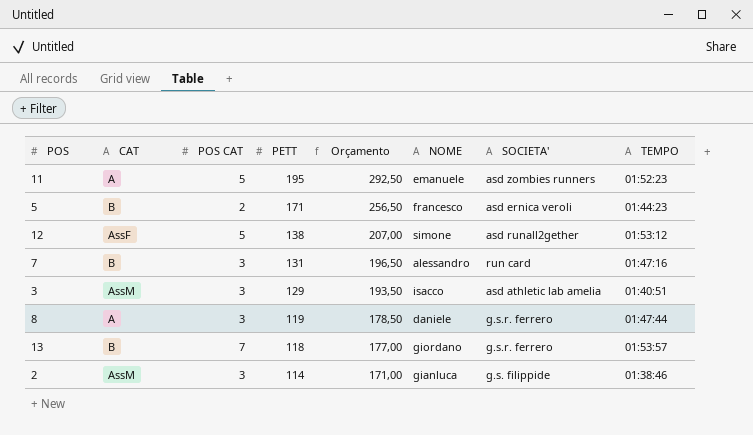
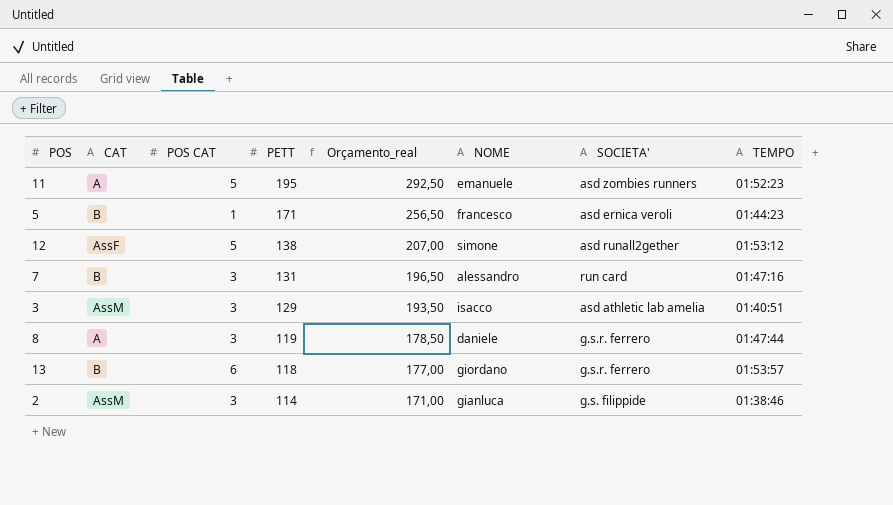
column name: Orçamento -> Orçamento_real
5 | POS CAT: 2 -> 1
13 | POS CAT: 7 -> 6

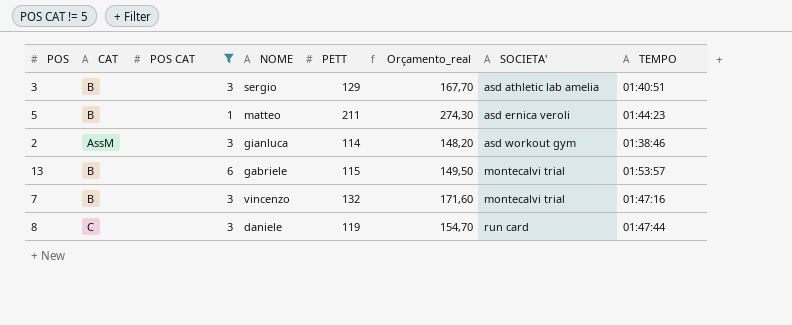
filter: none -> POS CAT != 5
row order: PETT descending -> SOCIETA' ascending
column NOME | position: 6 -> 4
column Orçamento_real | formula: [PETT] * 1,5 -> [PETT] * 1,3
3 | CAT: AssM -> B
3 | NOME: isacco -> sergio
5 | NOME: francesco -> matteo
5 | PETT: 171 -> 211
2 | SOCIETA': g.s. filippide -> asd workout gym
13 | NOME: giordano -> gabriele
13 | PETT: 118 -> 115
13 | SOCIETA': g.s.r. ferrero -> montecalvi trial
7 | NOME: alessandro -> vincenzo
7 | PETT: 131 -> 132
7 | SOCIETA': run card -> montecalvi trial
8 | CAT: A -> C
8 | SOCIETA': g.s.r. ferrero -> run card

